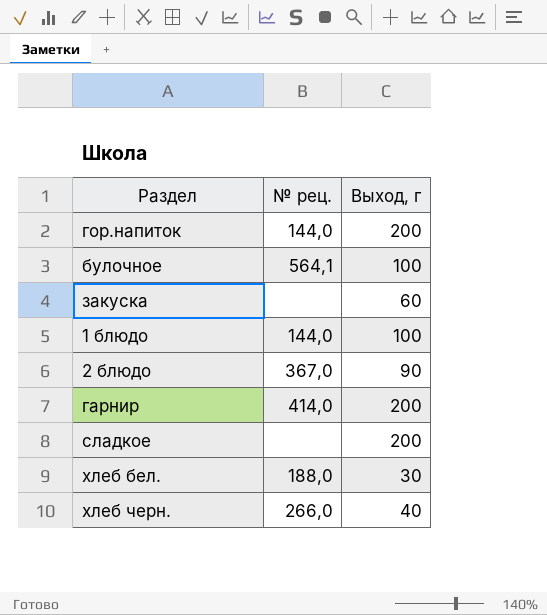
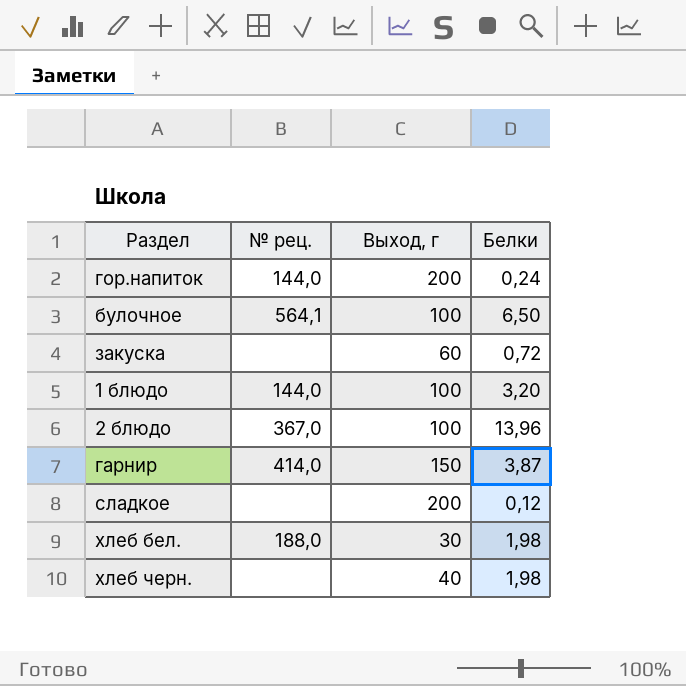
column Белки | position: none -> 4
2 блюдо | Выход, г: 90 -> 100
гарнир | Выход, г: 200 -> 150
хлеб черн. | № рец.: 266,0 -> none

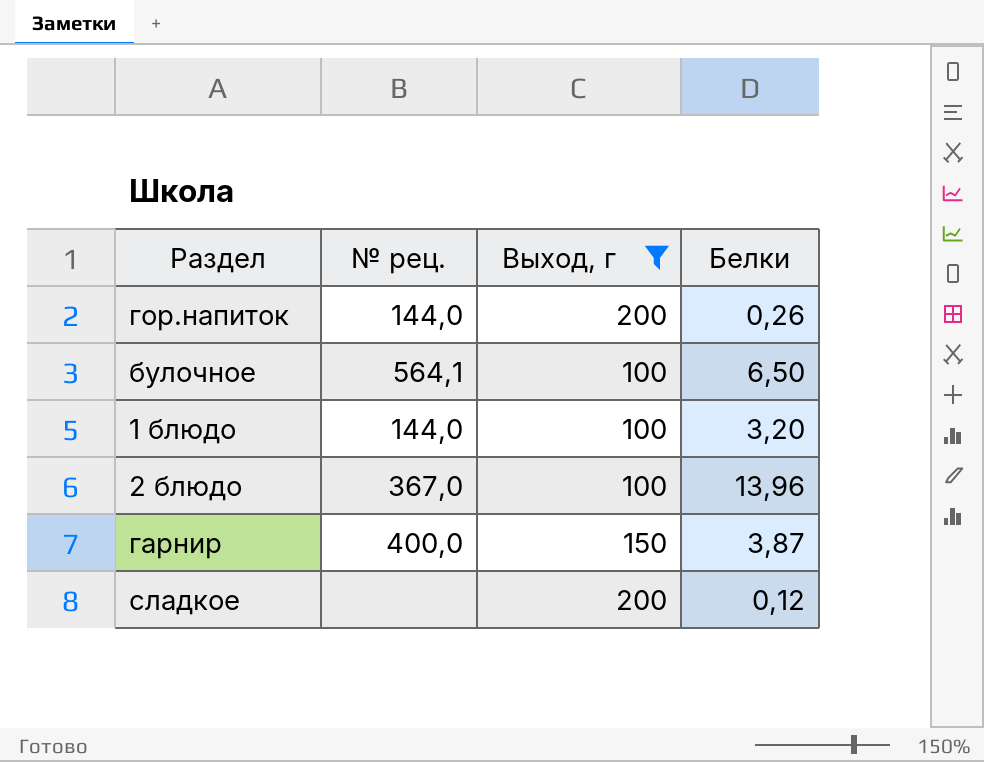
filter: none -> Выход, г >= 100
гор.напиток | Белки: 0,24 -> 0,26
гарнир | № рец.: 414,0 -> 400,0

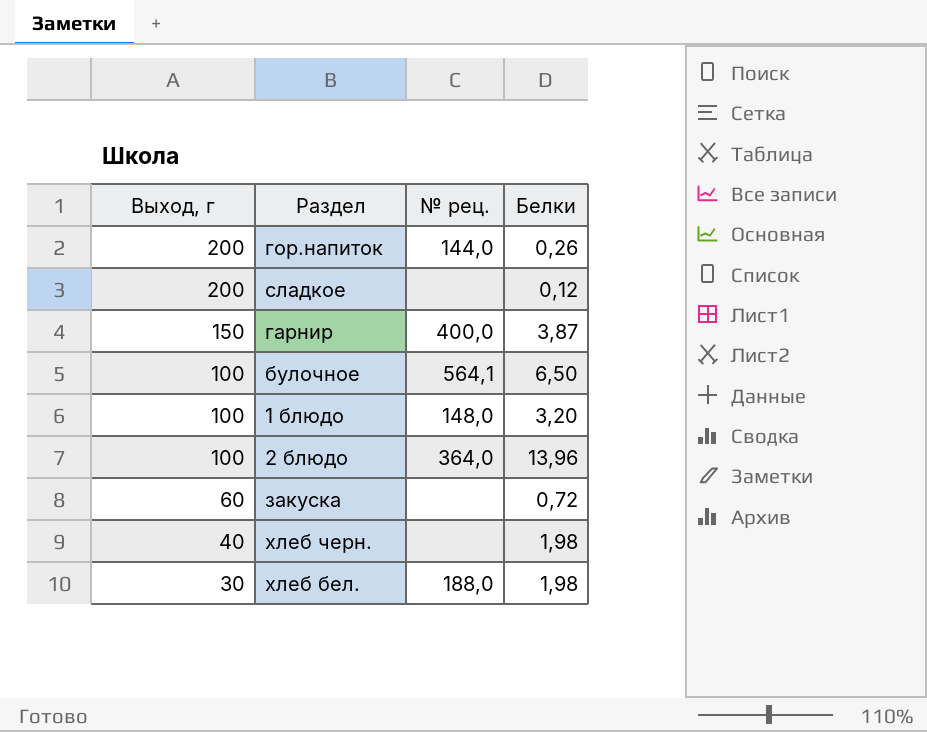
filter: Выход, г >= 100 -> none
row order: none -> Выход, г descending
column Выход, г | position: 3 -> 1
1 блюдо | № рец.: 144,0 -> 148,0
2 блюдо | № рец.: 367,0 -> 364,0

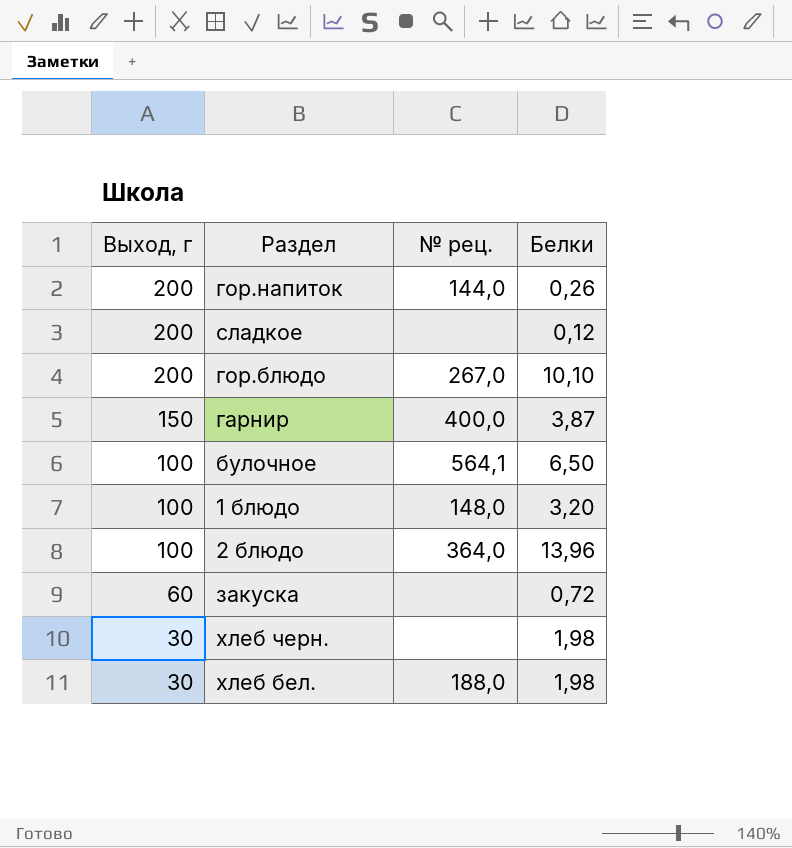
row гор.блюдо: none -> 200 | 267,0 | 10,10
хлеб черн. | Выход, г: 40 -> 30

